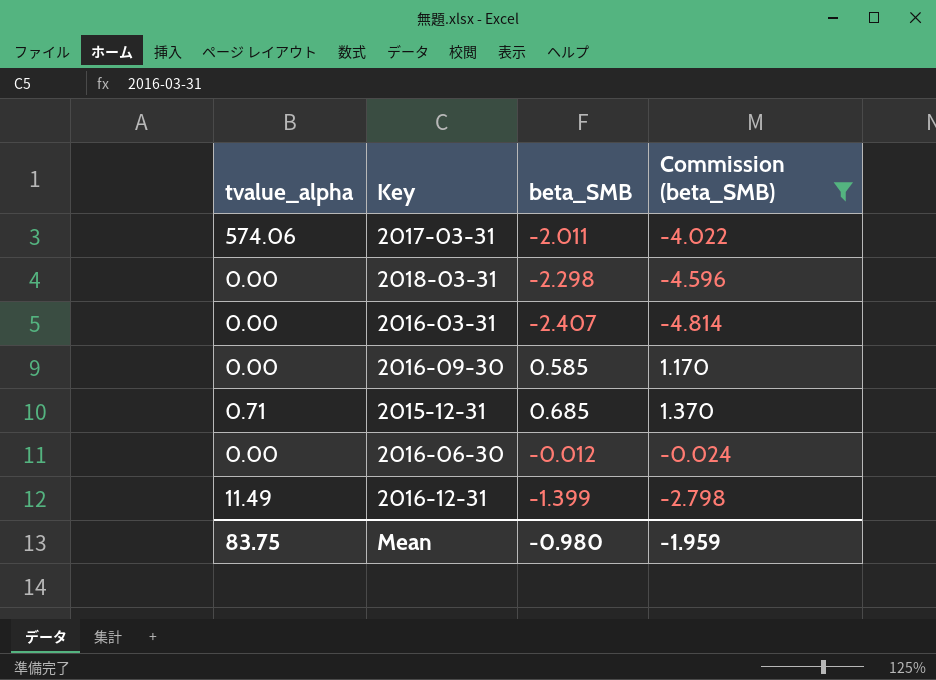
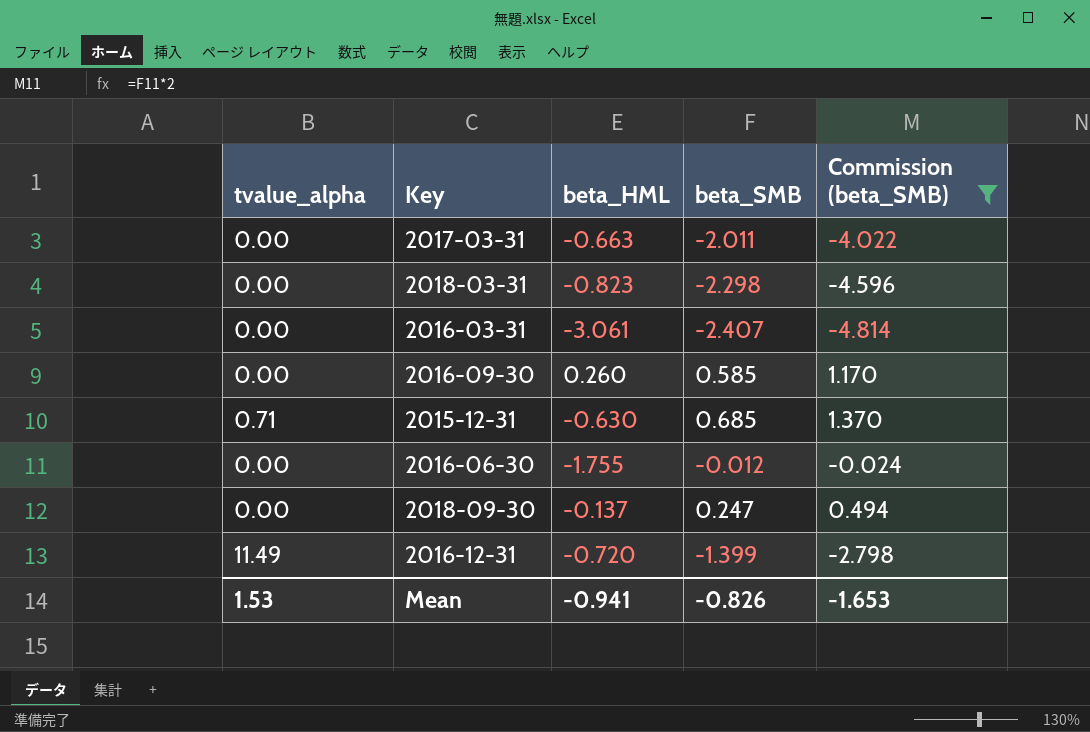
column beta_HML | position: none -> 3
2017-03-31 | tvalue_alpha: 574.06 -> 0.00
row 2018-09-30: none -> 0.00 | -0.137 | 0.247 | 0.494
Mean | tvalue_alpha: 83.75 -> 1.53
Mean | beta_SMB: -0.980 -> -0.826
Mean | Commission (beta_SMB): -1.959 -> -1.653

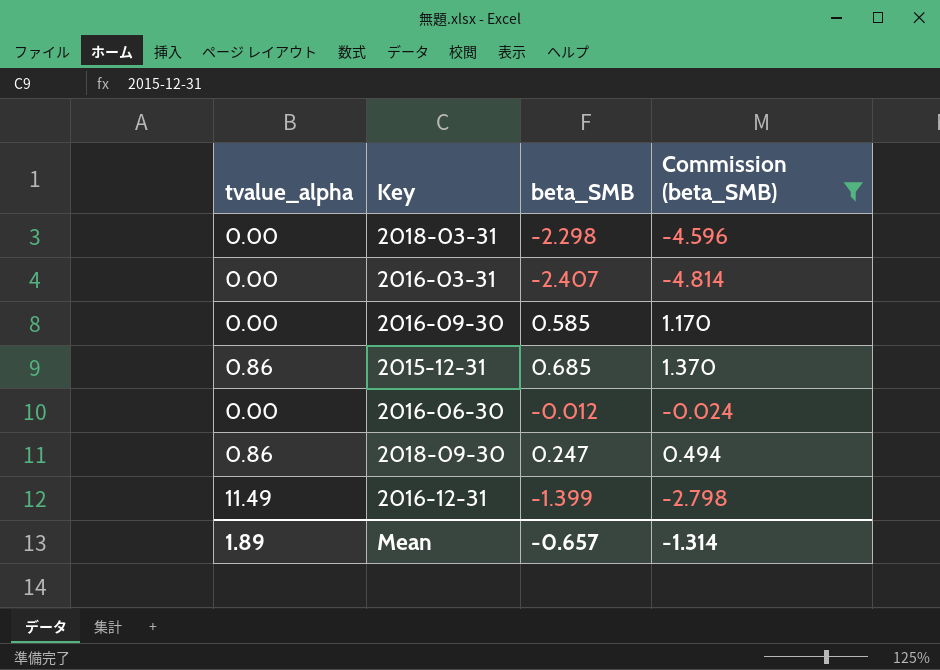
column beta_HML | position: 3 -> none
row 2017-03-31: 0.00 | -0.663 | -2.011 | -4.022 -> none
2015-12-31 | tvalue_alpha: 0.71 -> 0.86
2018-09-30 | tvalue_alpha: 0.00 -> 0.86
Mean | tvalue_alpha: 1.53 -> 1.89
Mean | beta_SMB: -0.826 -> -0.657
Mean | Commission (beta_SMB): -1.653 -> -1.314

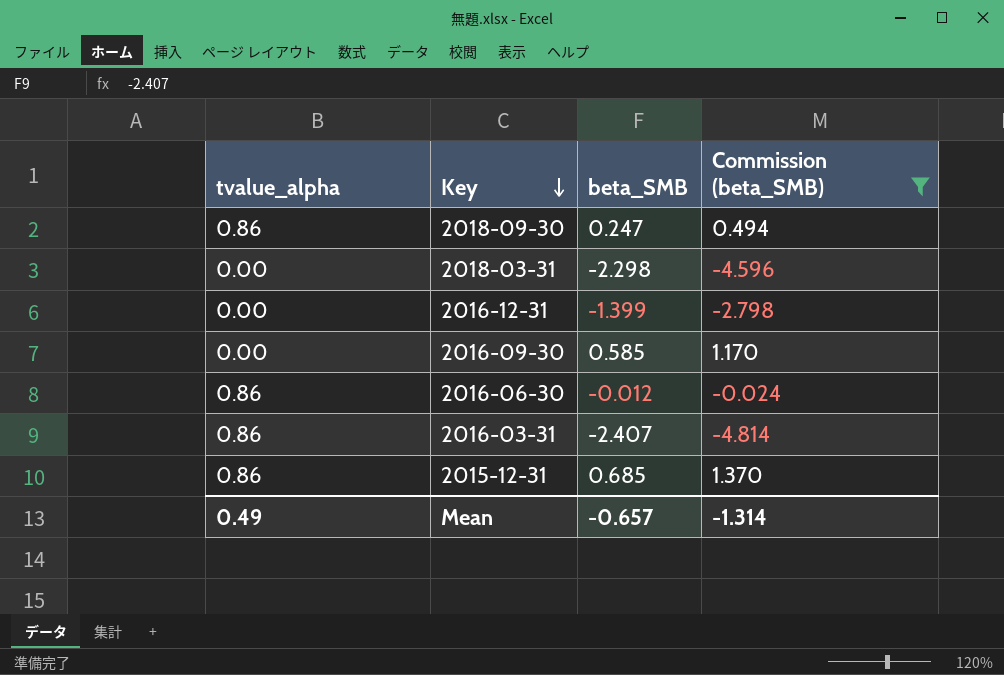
row order: none -> Key descending
2016-12-31 | tvalue_alpha: 11.49 -> 0.00
2016-06-30 | tvalue_alpha: 0.00 -> 0.86
2016-03-31 | tvalue_alpha: 0.00 -> 0.86
Mean | tvalue_alpha: 1.89 -> 0.49

